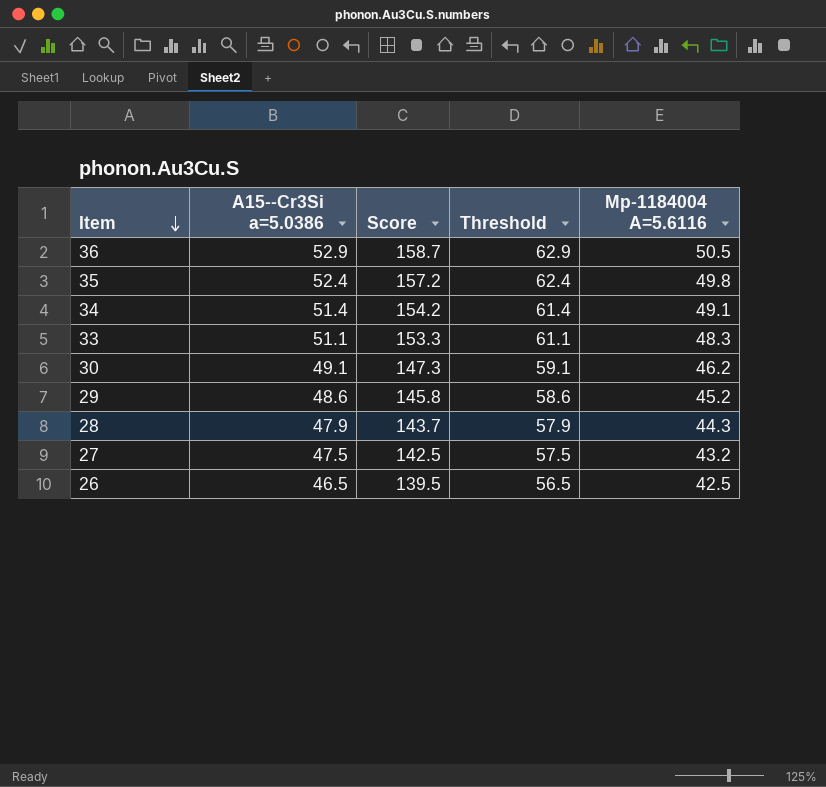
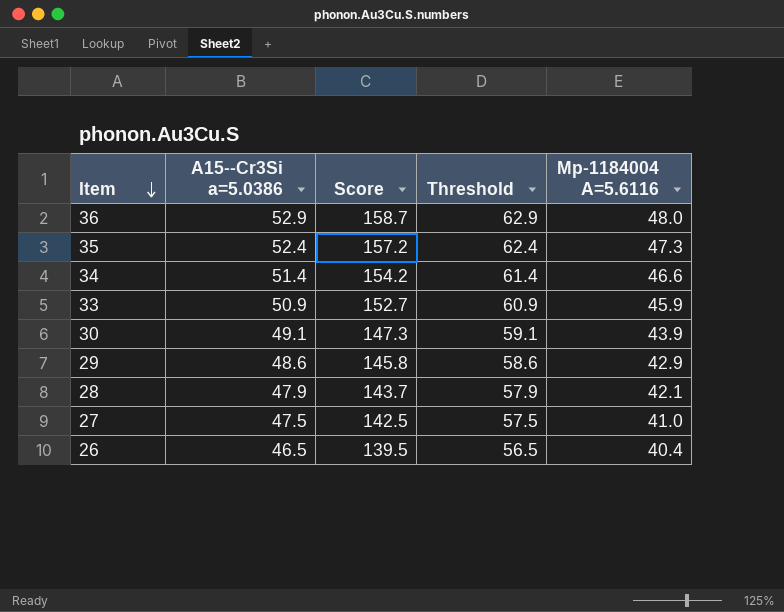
36 | Mp-1184004 A=5.6116: 50.5 -> 48.0
35 | Mp-1184004 A=5.6116: 49.8 -> 47.3
34 | Mp-1184004 A=5.6116: 49.1 -> 46.6
33 | A15--Cr3Si a=5.0386: 51.1 -> 50.9
33 | Score: 153.3 -> 152.7
33 | Threshold: 61.1 -> 60.9
33 | Mp-1184004 A=5.6116: 48.3 -> 45.9
30 | Mp-1184004 A=5.6116: 46.2 -> 43.9
29 | Mp-1184004 A=5.6116: 45.2 -> 42.9
28 | Mp-1184004 A=5.6116: 44.3 -> 42.1
27 | Mp-1184004 A=5.6116: 43.2 -> 41.0
26 | Mp-1184004 A=5.6116: 42.5 -> 40.4

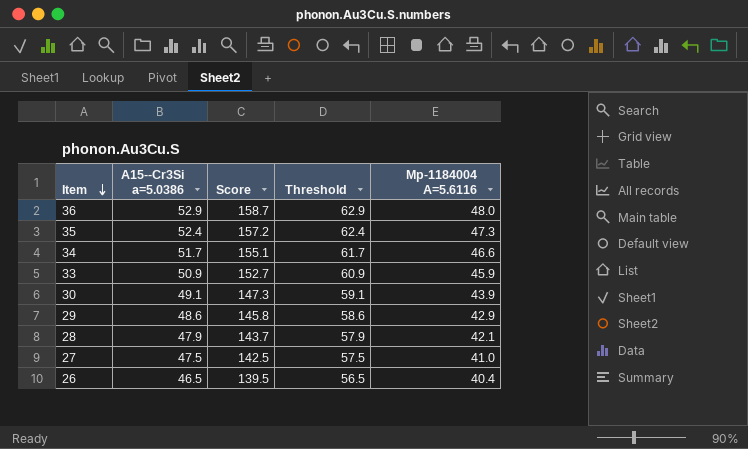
34 | A15--Cr3Si a=5.0386: 51.4 -> 51.7
34 | Score: 154.2 -> 155.1
34 | Threshold: 61.4 -> 61.7

